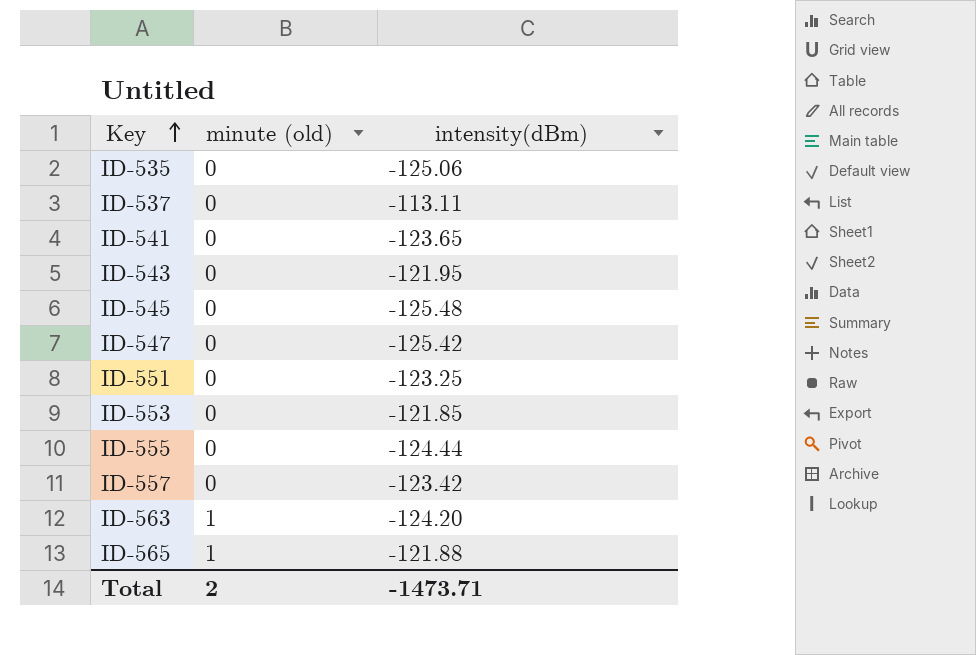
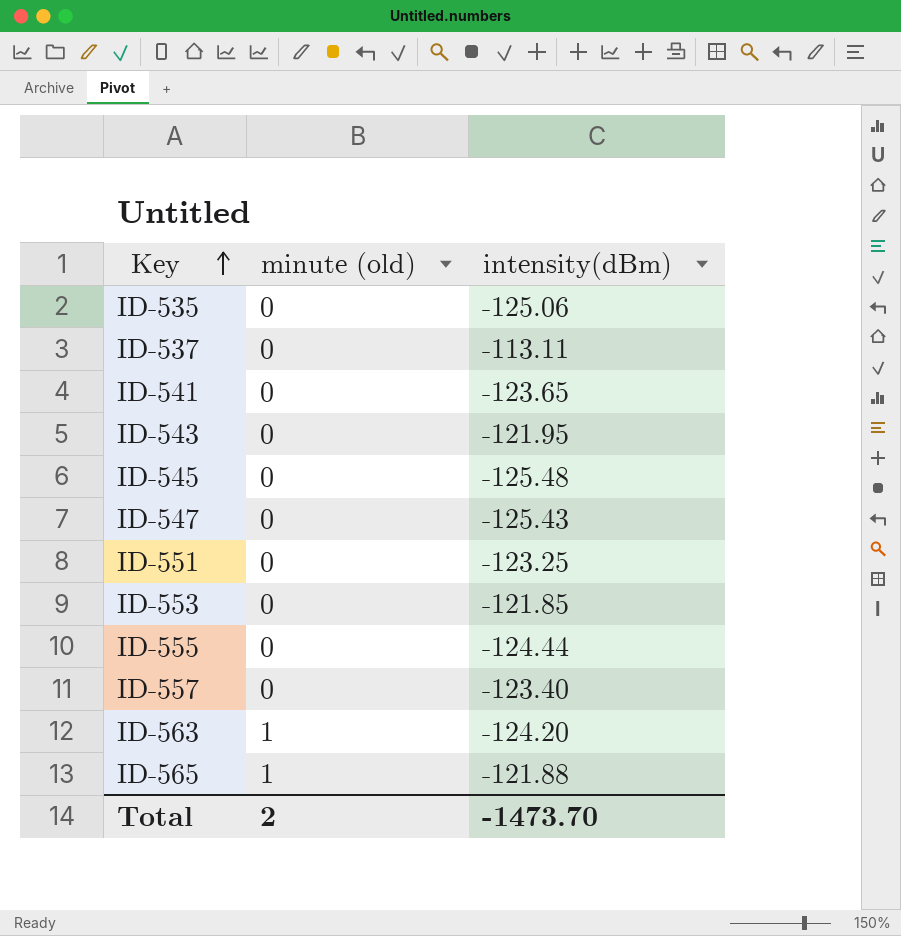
ID-547 | intensity(dBm): -125.42 -> -125.43
ID-557 | intensity(dBm): -123.42 -> -123.40
Total | intensity(dBm): -1473.71 -> -1473.70

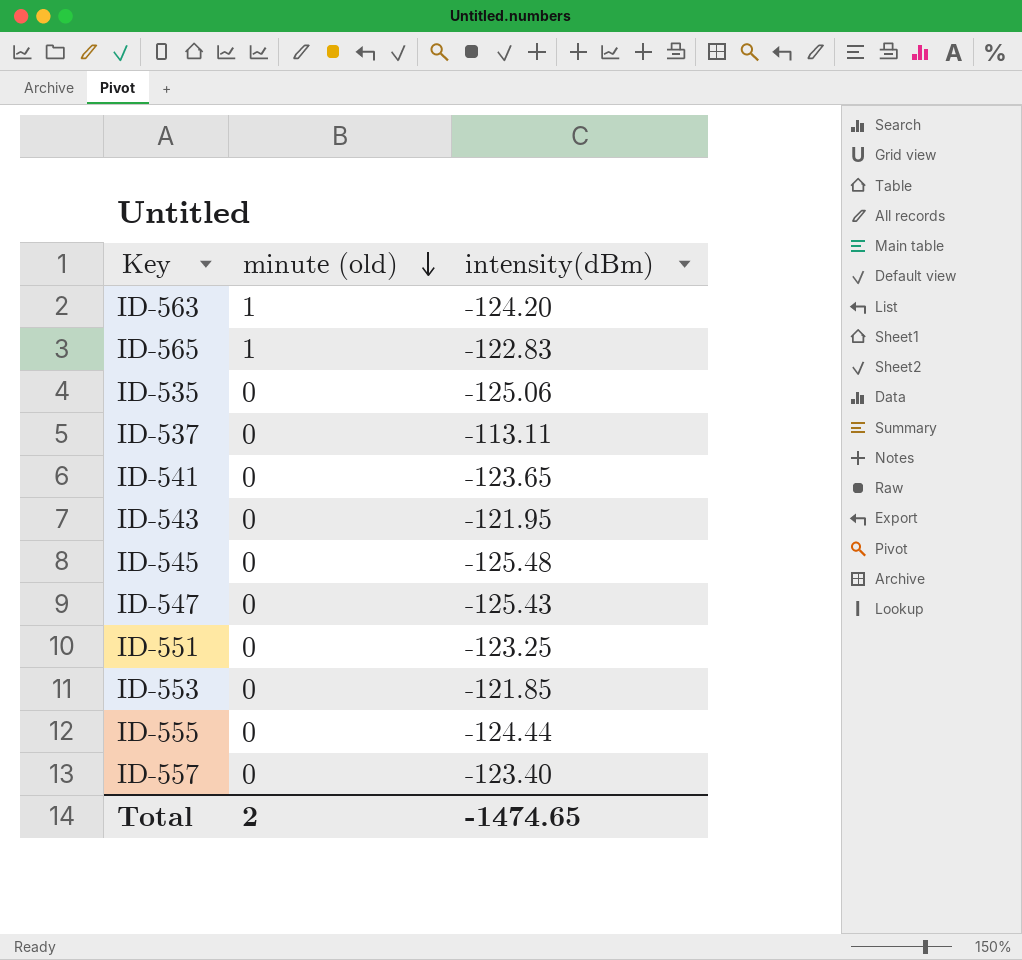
row order: Key ascending -> minute (old) descending
ID-565 | intensity(dBm): -121.88 -> -122.83
Total | intensity(dBm): -1473.70 -> -1474.65

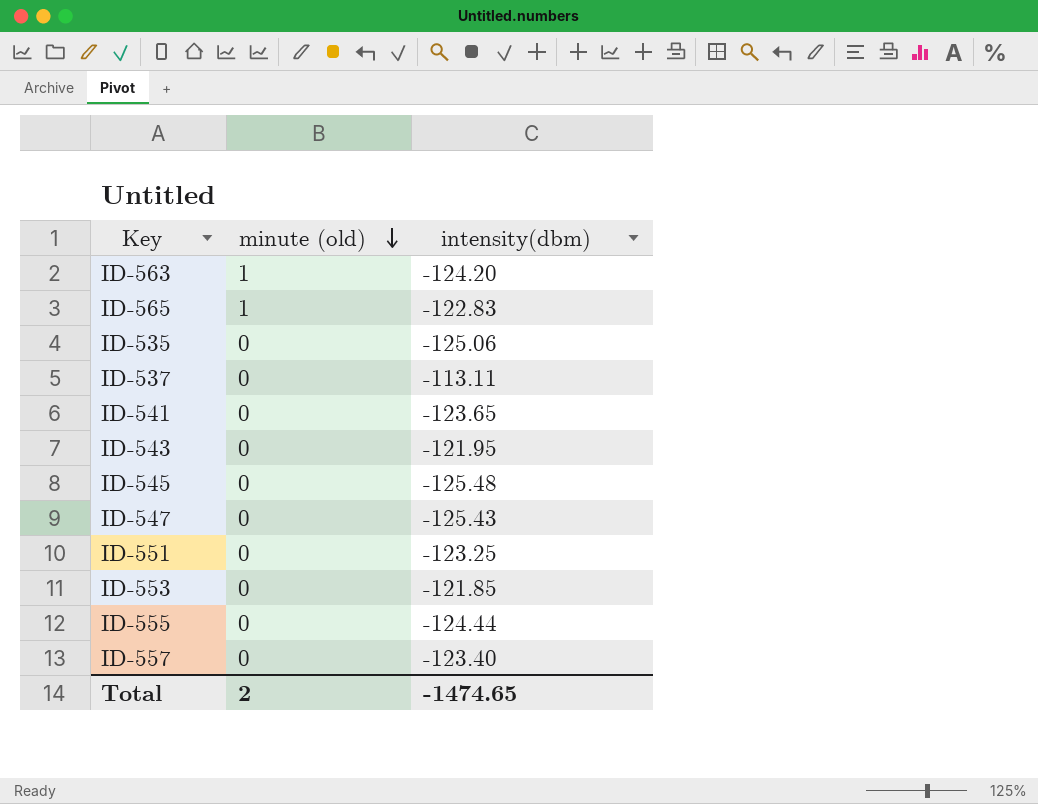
column name: intensity(dBm) -> intensity(dbm)

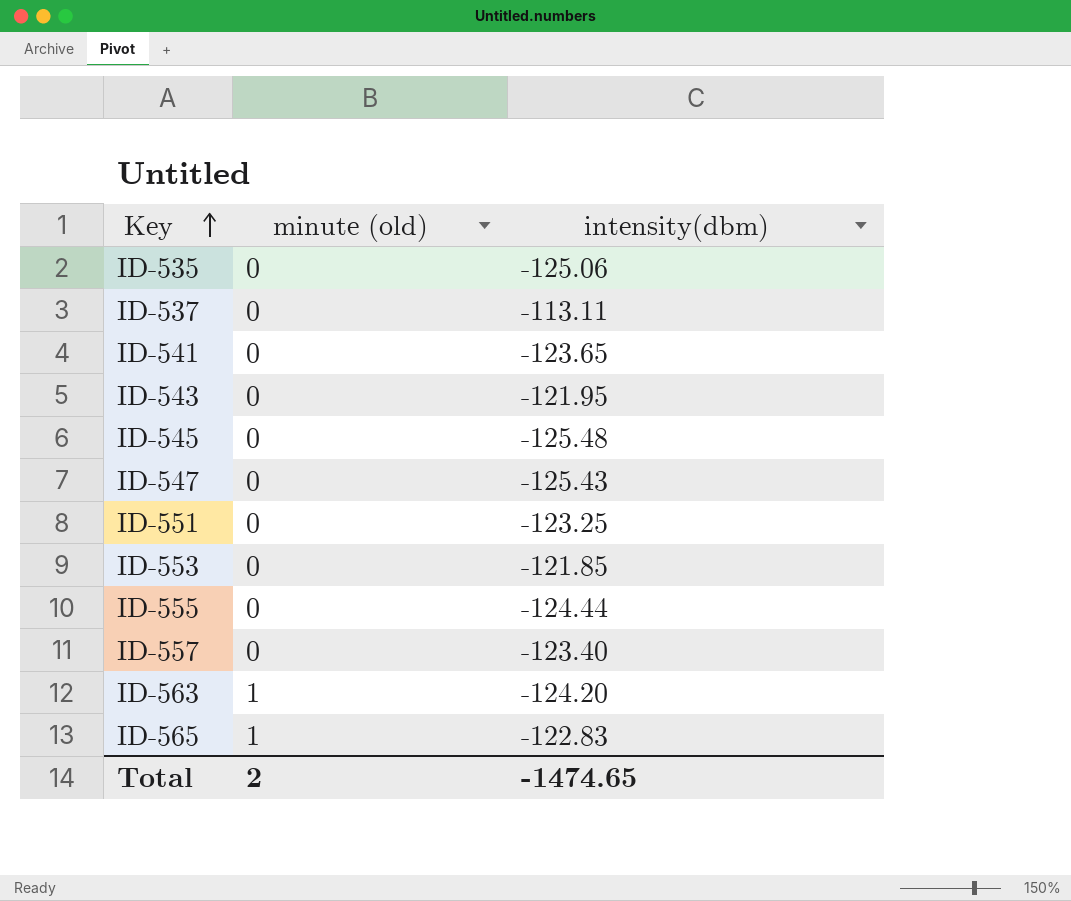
row order: minute (old) descending -> Key ascending

